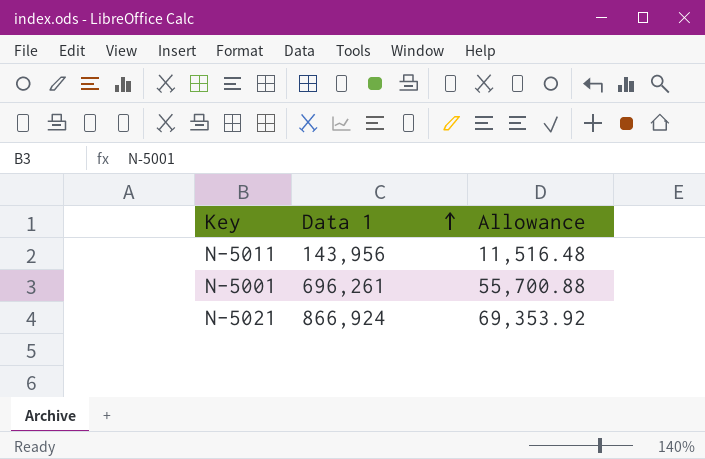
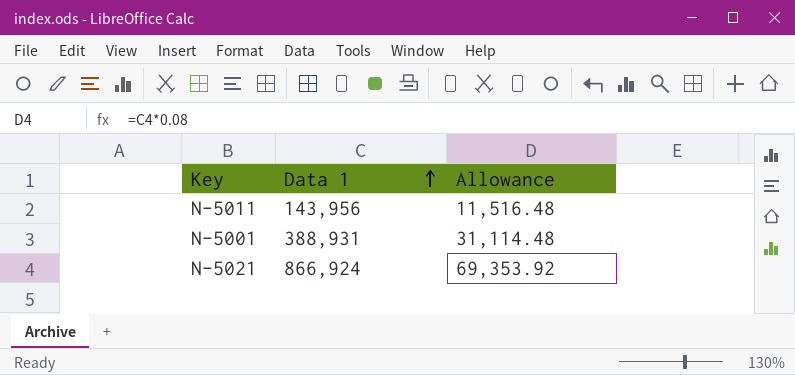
N-5001 | Data 1: 696,261 -> 388,931
N-5001 | Allowance: 55,700.88 -> 31,114.48

